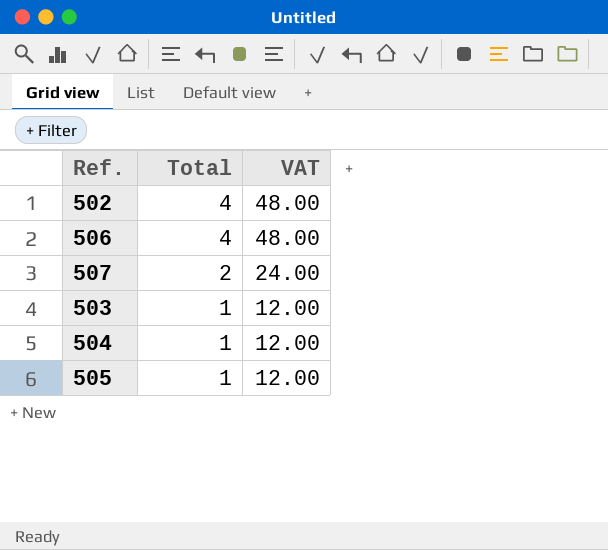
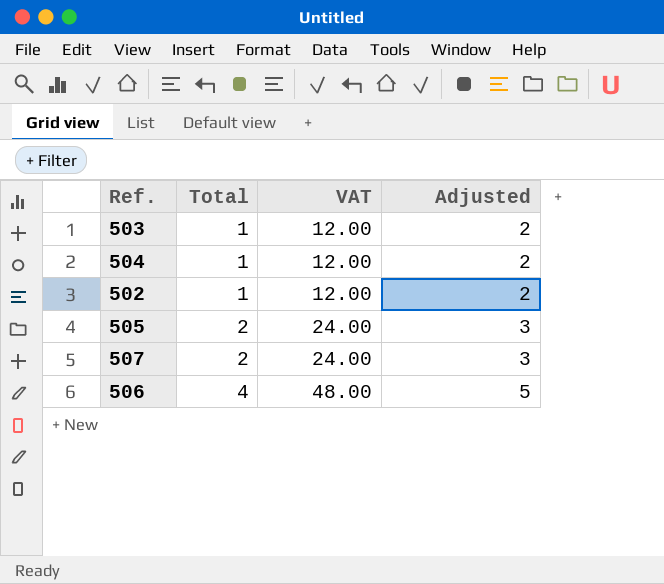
row order: Total descending -> Total ascending
column Adjusted | formula: none -> [Total] + 1
502 | Total: 4 -> 1
502 | VAT: 48.00 -> 12.00
505 | Total: 1 -> 2
505 | VAT: 12.00 -> 24.00

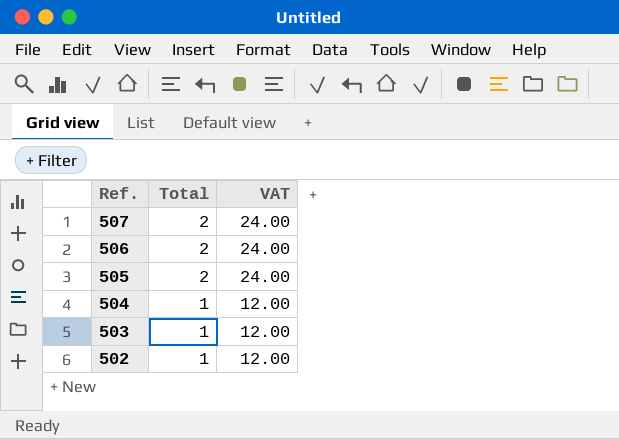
row order: Total ascending -> Ref. descending
column Adjusted | formula: [Total] + 1 -> none
506 | Total: 4 -> 2
506 | VAT: 48.00 -> 24.00

